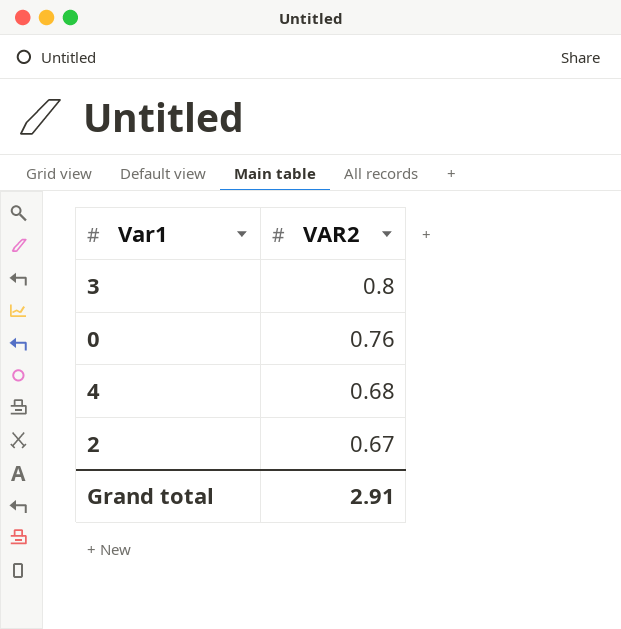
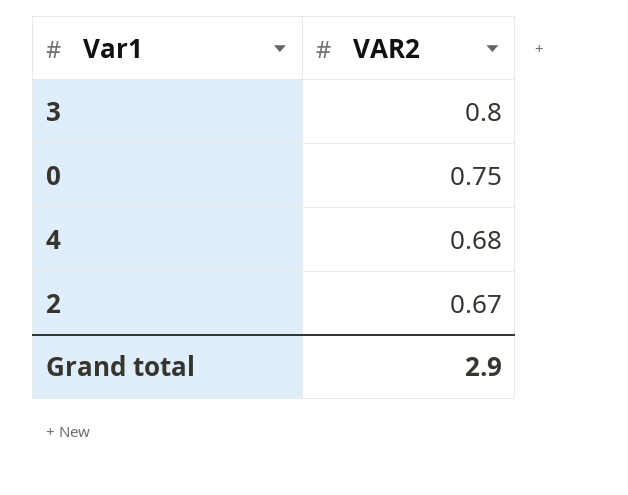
0 | VAR2: 0.76 -> 0.75
Grand total | VAR2: 2.91 -> 2.9

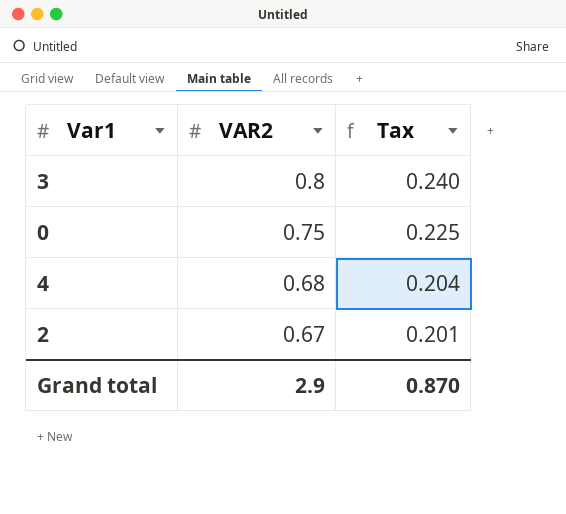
column Tax | formula: none -> [VAR2] * 0.3

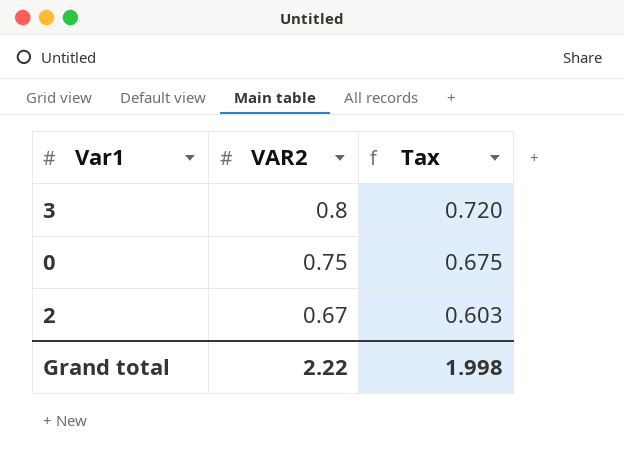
column Tax | formula: [VAR2] * 0.3 -> [VAR2] * 0.9
row 4: 0.68 | 0.204 -> none
Grand total | VAR2: 2.9 -> 2.22
Grand total | Tax: 0.870 -> 1.998

